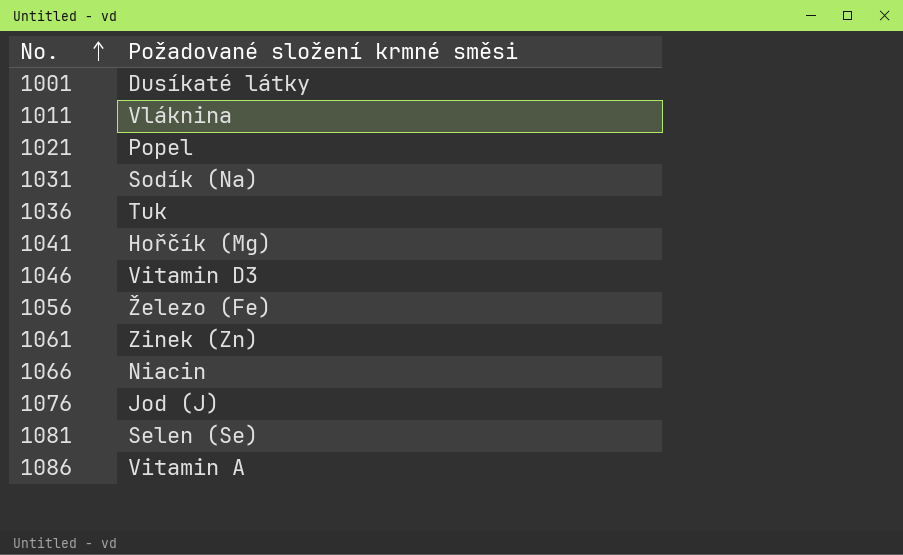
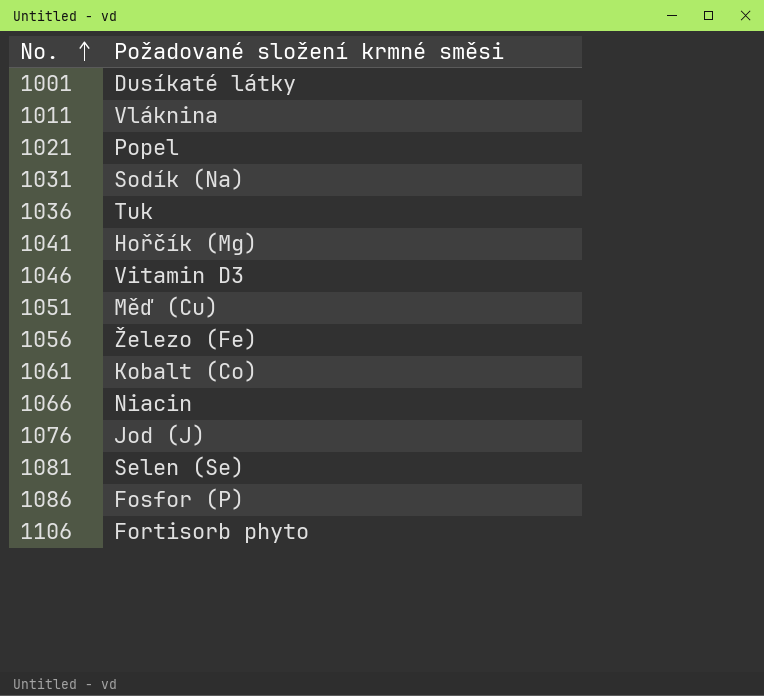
row 1051: none -> Měď (Cu)
1061 | Požadované složení krmné směsi: Zinek (Zn) -> Kobalt (Co)
1086 | Požadované složení krmné směsi: Vitamin A -> Fosfor (P)
row 1106: none -> Fortisorb phyto

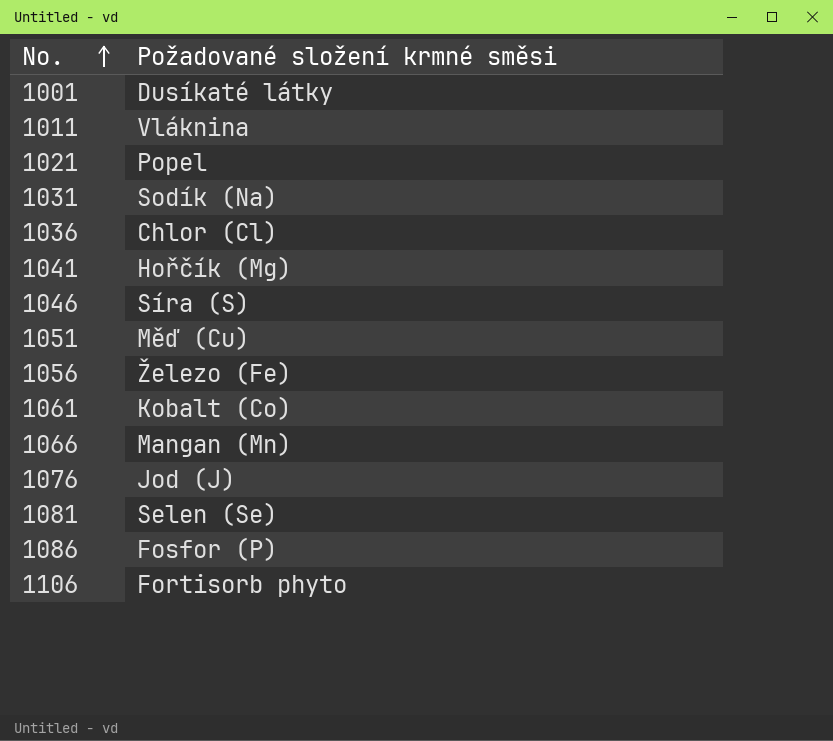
1036 | Požadované složení krmné směsi: Tuk -> Chlor (Cl)
1046 | Požadované složení krmné směsi: Vitamin D3 -> Síra (S)
1066 | Požadované složení krmné směsi: Niacin -> Mangan (Mn)

